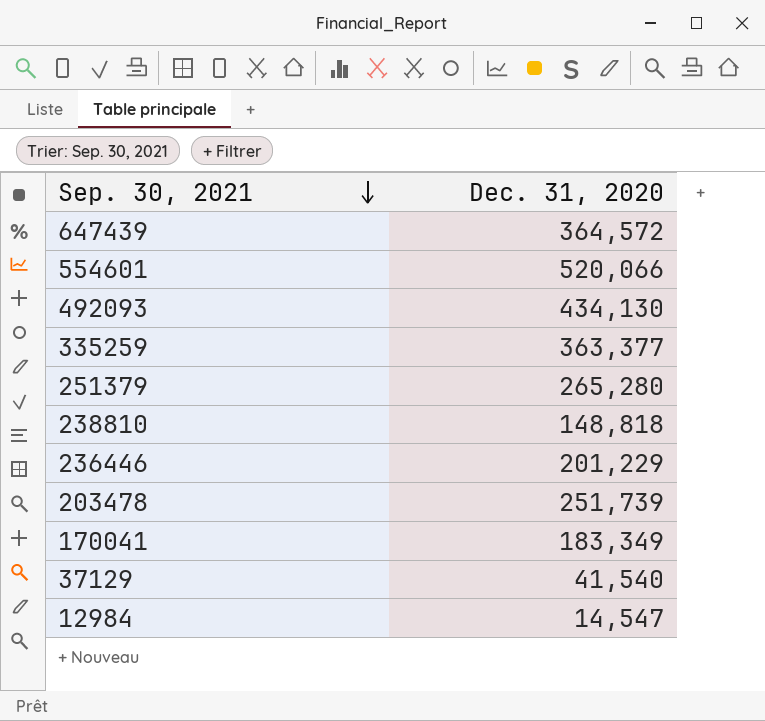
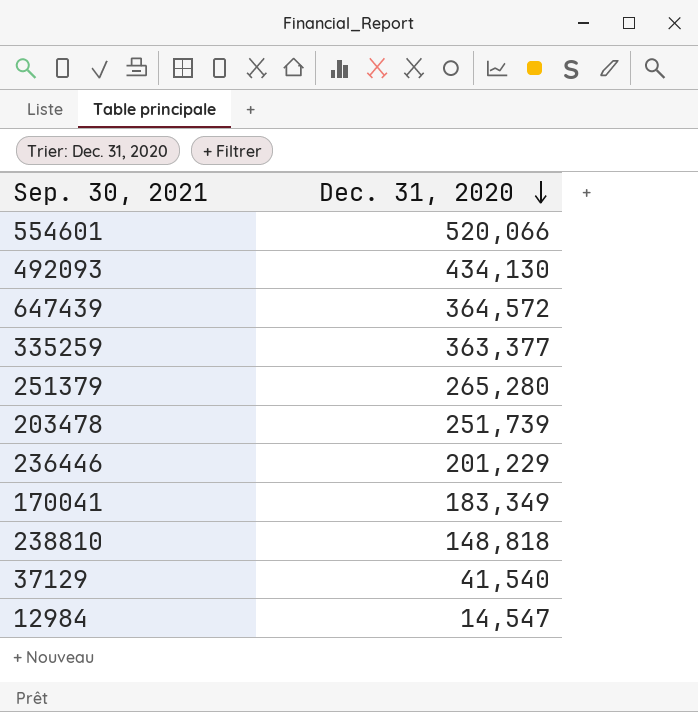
row order: Sep. 30, 2021 descending -> Dec. 31, 2020 descending

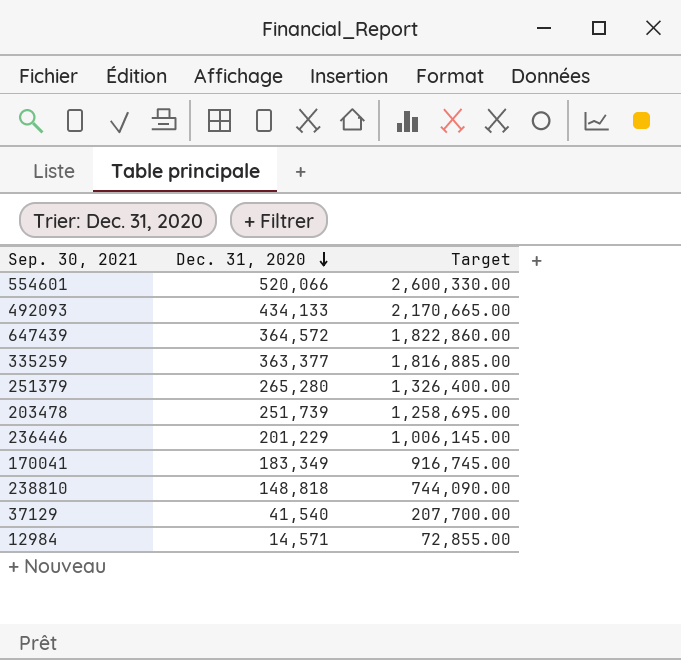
column Target | formula: none -> [Dec. 31, 2020] * 5
492093 | Dec. 31, 2020: 434,130 -> 434,133
12984 | Dec. 31, 2020: 14,547 -> 14,571

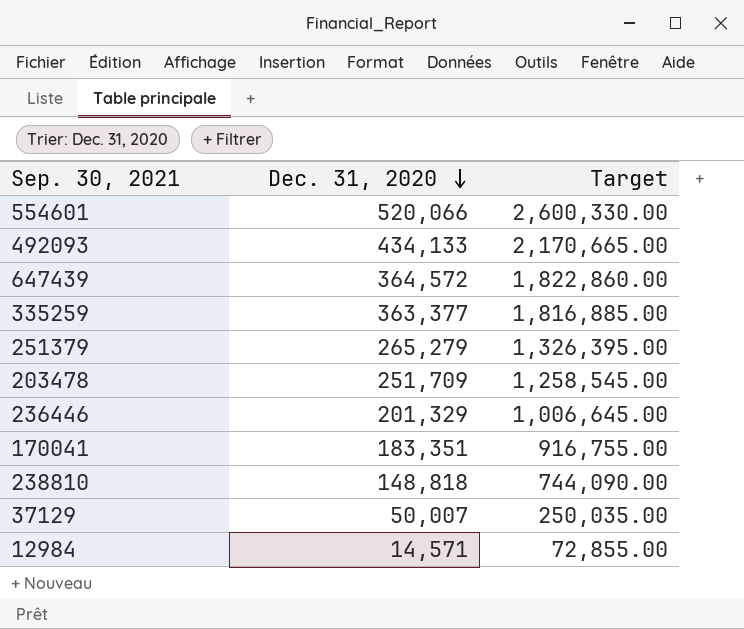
251379 | Dec. 31, 2020: 265,280 -> 265,279
251379 | Target: 1,326,400.00 -> 1,326,395.00
203478 | Dec. 31, 2020: 251,739 -> 251,709
203478 | Target: 1,258,695.00 -> 1,258,545.00
236446 | Dec. 31, 2020: 201,229 -> 201,329
236446 | Target: 1,006,145.00 -> 1,006,645.00
170041 | Dec. 31, 2020: 183,349 -> 183,351
170041 | Target: 916,745.00 -> 916,755.00
37129 | Dec. 31, 2020: 41,540 -> 50,007
37129 | Target: 207,700.00 -> 250,035.00

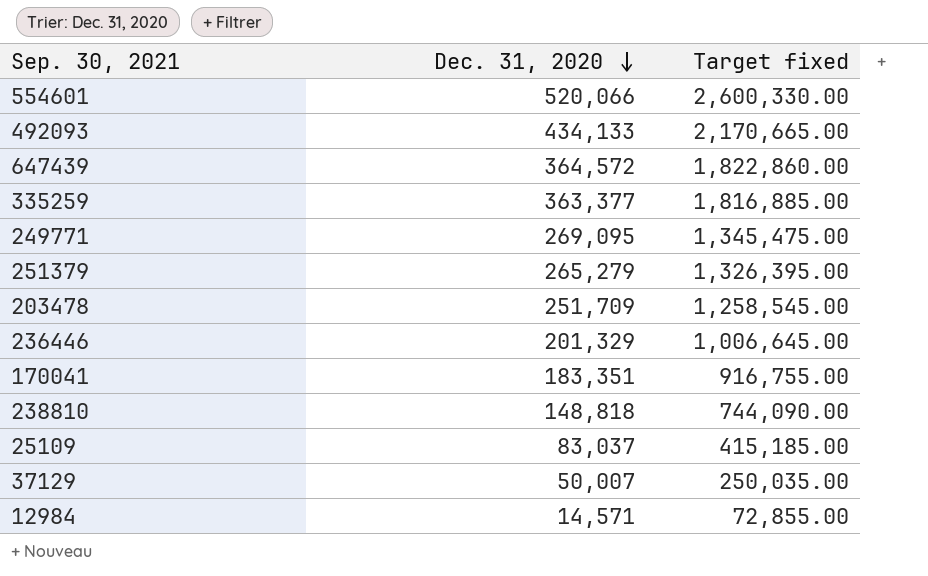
column name: Target -> Target fixed
row 249771: none -> 269,095 | 1,345,475.00
row 25109: none -> 83,037 | 415,185.00

